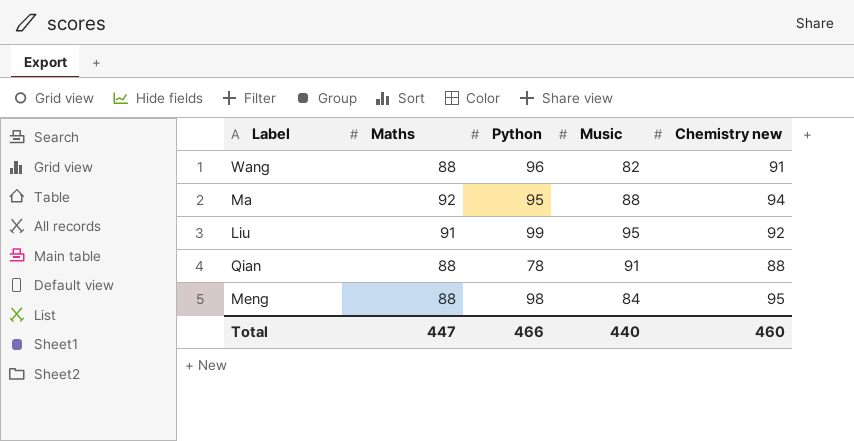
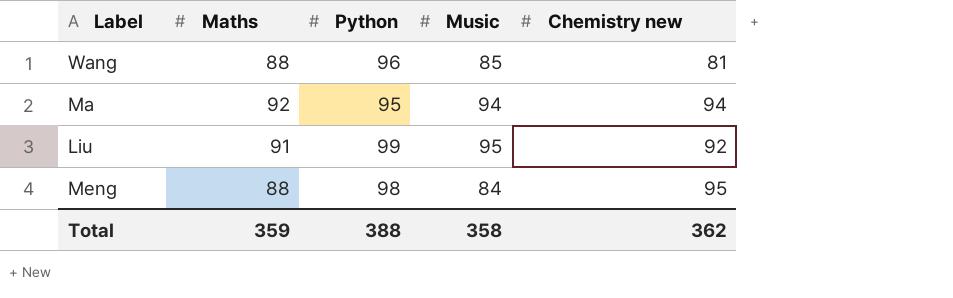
row Qian: 88 | 78 | 91 | 88 -> none
Wang | Music: 82 -> 85
Wang | Chemistry new: 91 -> 81
Ma | Music: 88 -> 94
Total | Maths: 447 -> 359
Total | Python: 466 -> 388
Total | Music: 440 -> 358
Total | Chemistry new: 460 -> 362

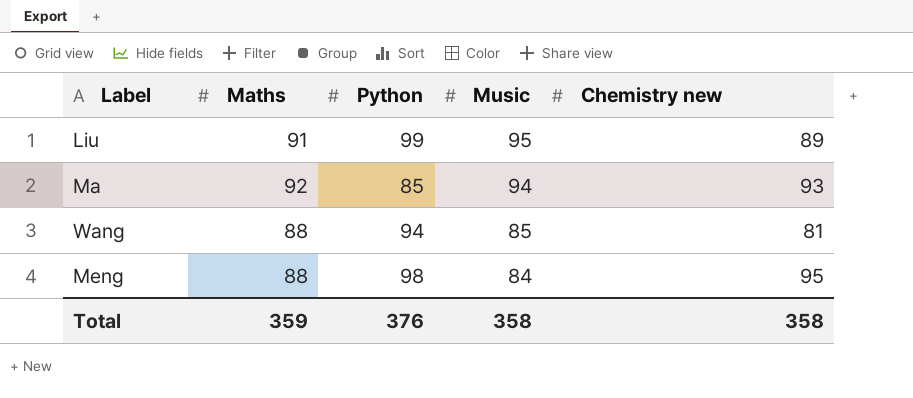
row order: none -> Music descending
Liu | Chemistry new: 92 -> 89
Ma | Python: 95 -> 85
Ma | Chemistry new: 94 -> 93
Wang | Python: 96 -> 94
Total | Python: 388 -> 376
Total | Chemistry new: 362 -> 358

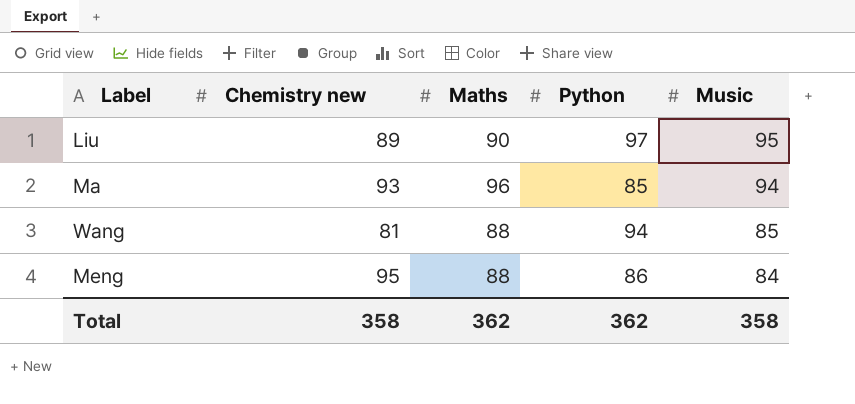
column Chemistry new | position: 5 -> 2
Liu | Maths: 91 -> 90
Liu | Python: 99 -> 97
Ma | Maths: 92 -> 96
Meng | Python: 98 -> 86
Total | Maths: 359 -> 362
Total | Python: 376 -> 362

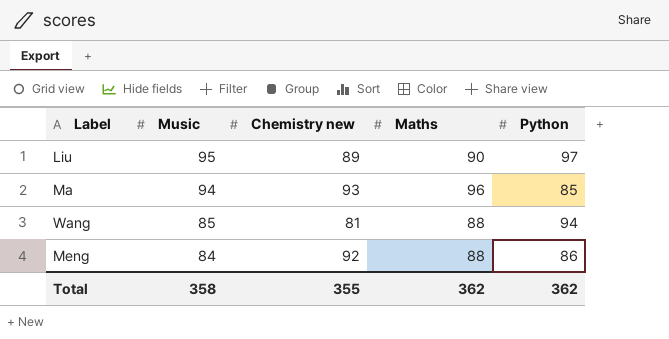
column Music | position: 5 -> 2
Meng | Chemistry new: 95 -> 92
Total | Chemistry new: 358 -> 355

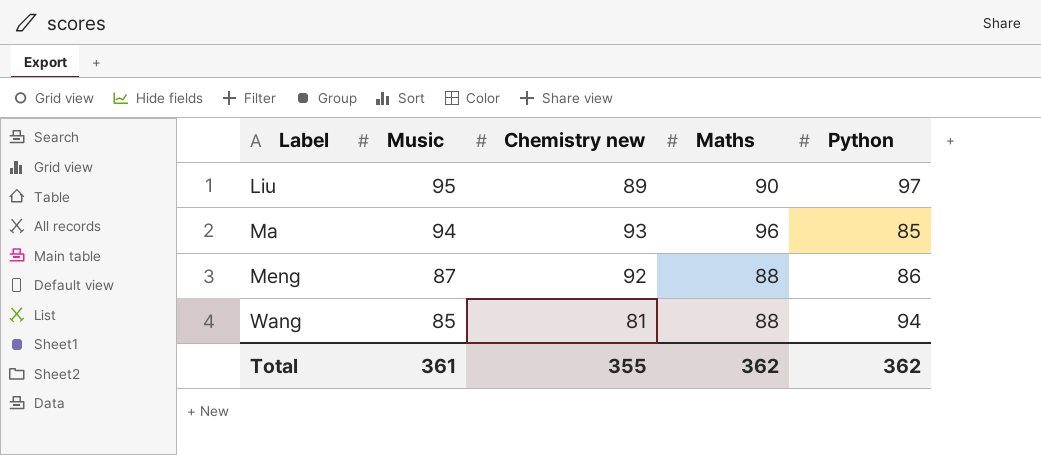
row order: Music descending -> Label ascending
Meng | Music: 84 -> 87
Total | Music: 358 -> 361

